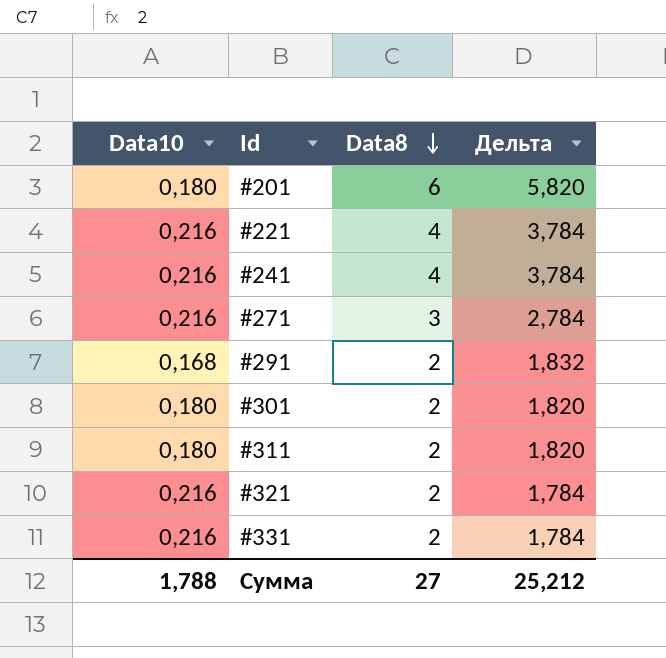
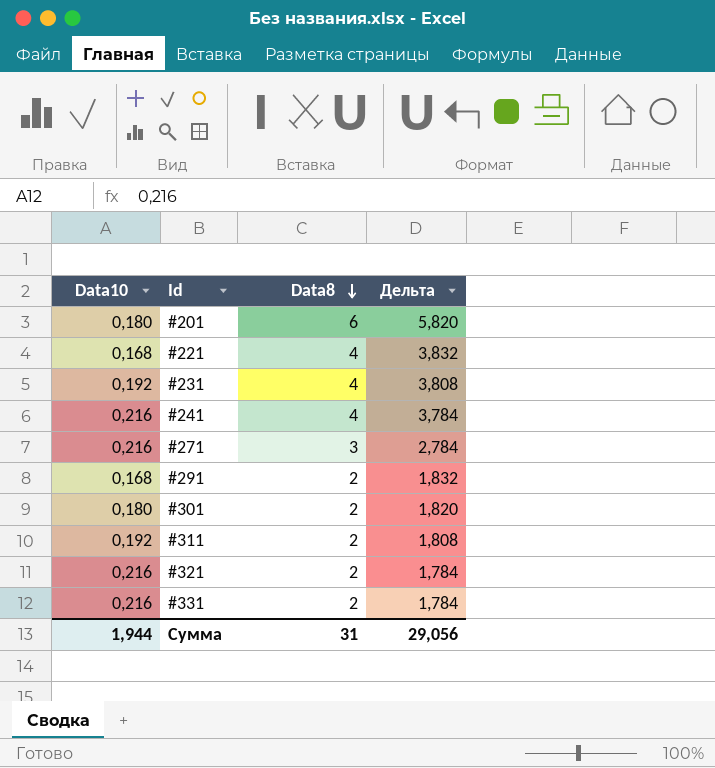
#221 | Data10: 0,216 -> 0,168
#221 | Дельта: 3,784 -> 3,832
row #231: none -> 0,192 | 4 | 3,808
#311 | Data10: 0,180 -> 0,192
#311 | Дельта: 1,820 -> 1,808
Сумма | Data10: 1,788 -> 1,944
Сумма | Data8: 27 -> 31
Сумма | Дельта: 25,212 -> 29,056

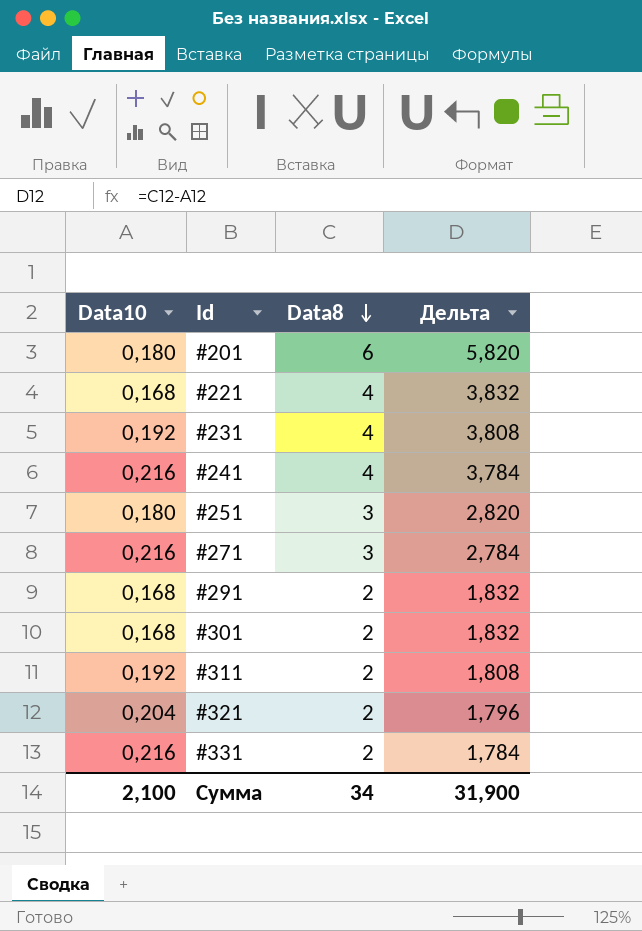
row #251: none -> 0,180 | 3 | 2,820
#301 | Data10: 0,180 -> 0,168
#301 | Дельта: 1,820 -> 1,832
#321 | Data10: 0,216 -> 0,204
#321 | Дельта: 1,784 -> 1,796
Сумма | Data10: 1,944 -> 2,100
Сумма | Data8: 31 -> 34
Сумма | Дельта: 29,056 -> 31,900

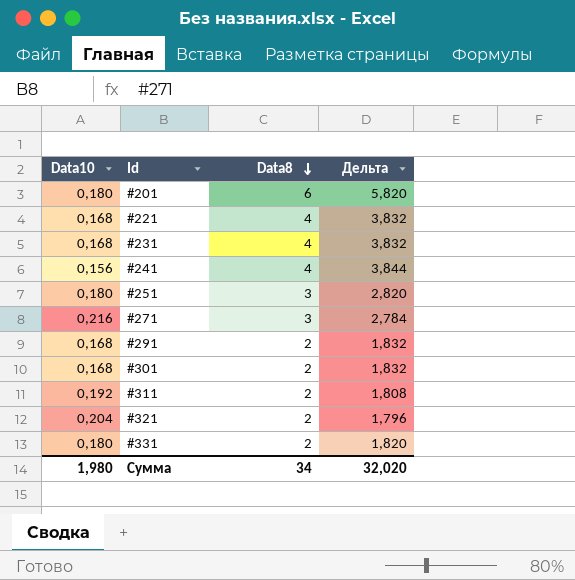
#231 | Data10: 0,192 -> 0,168
#231 | Дельта: 3,808 -> 3,832
#241 | Data10: 0,216 -> 0,156
#241 | Дельта: 3,784 -> 3,844
#331 | Data10: 0,216 -> 0,180
#331 | Дельта: 1,784 -> 1,820
Сумма | Data10: 2,100 -> 1,980
Сумма | Дельта: 31,900 -> 32,020

